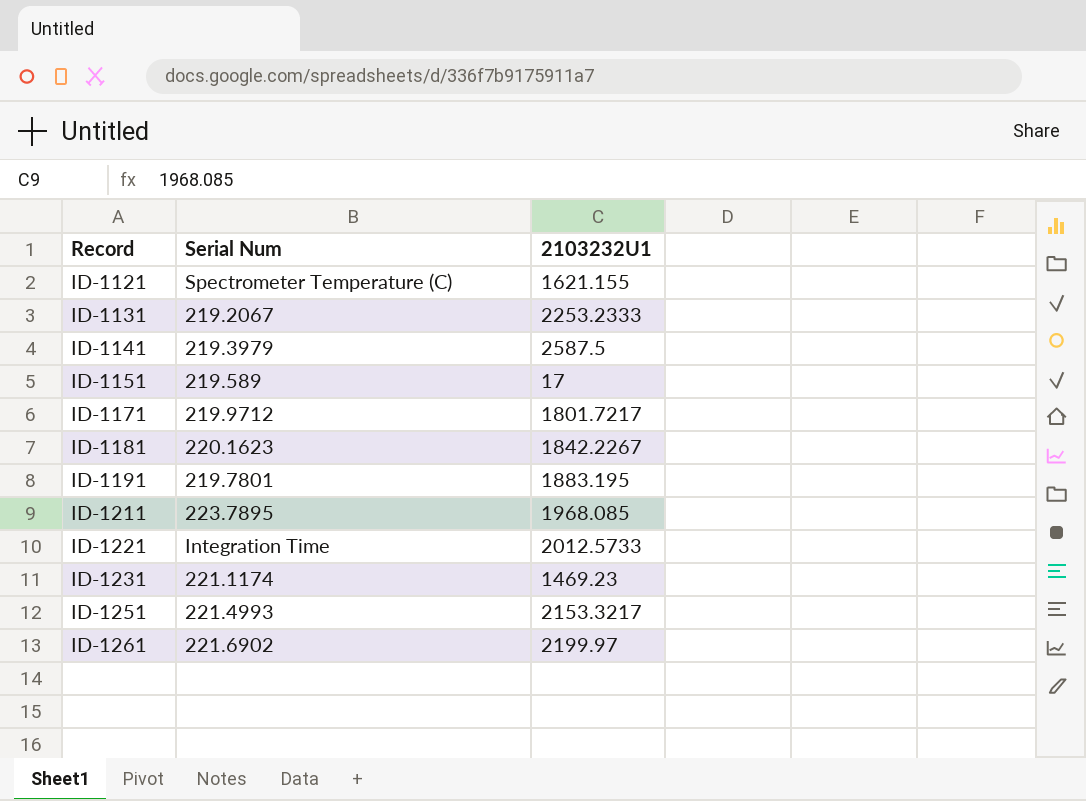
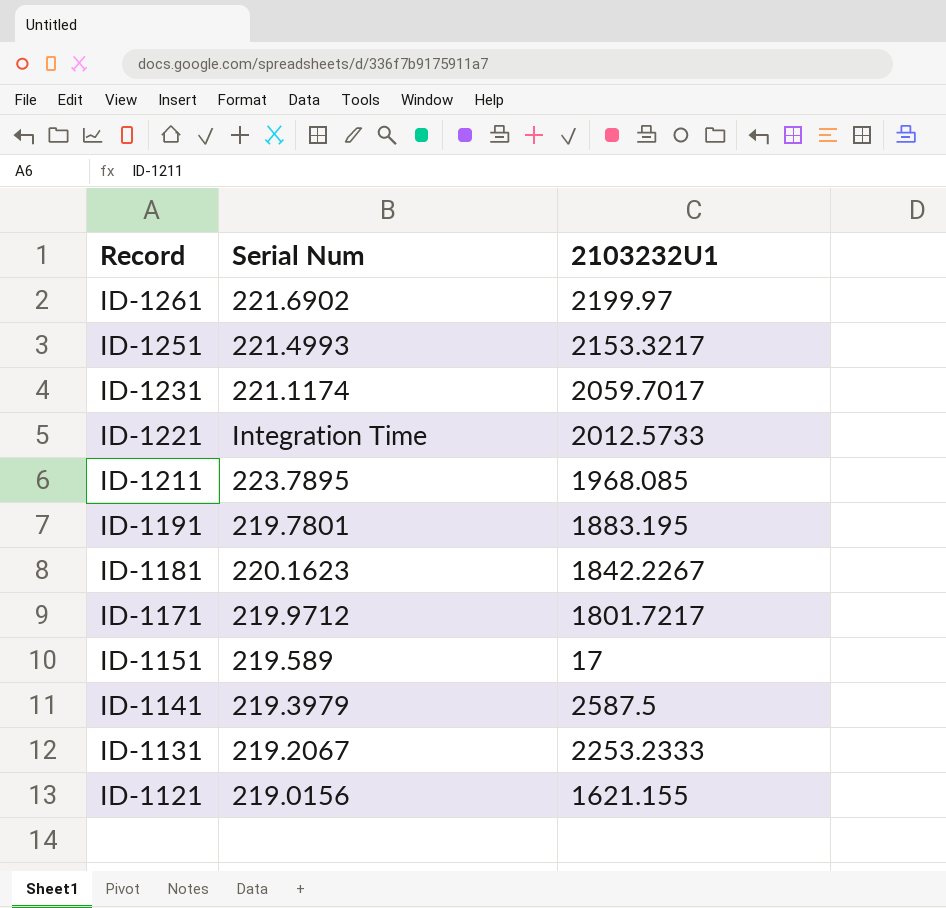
row order: Record ascending -> Record descending
ID-1231 | 2103232U1: 1469.23 -> 2059.7017
ID-1121 | Serial Num: Spectrometer Temperature (C) -> 219.0156

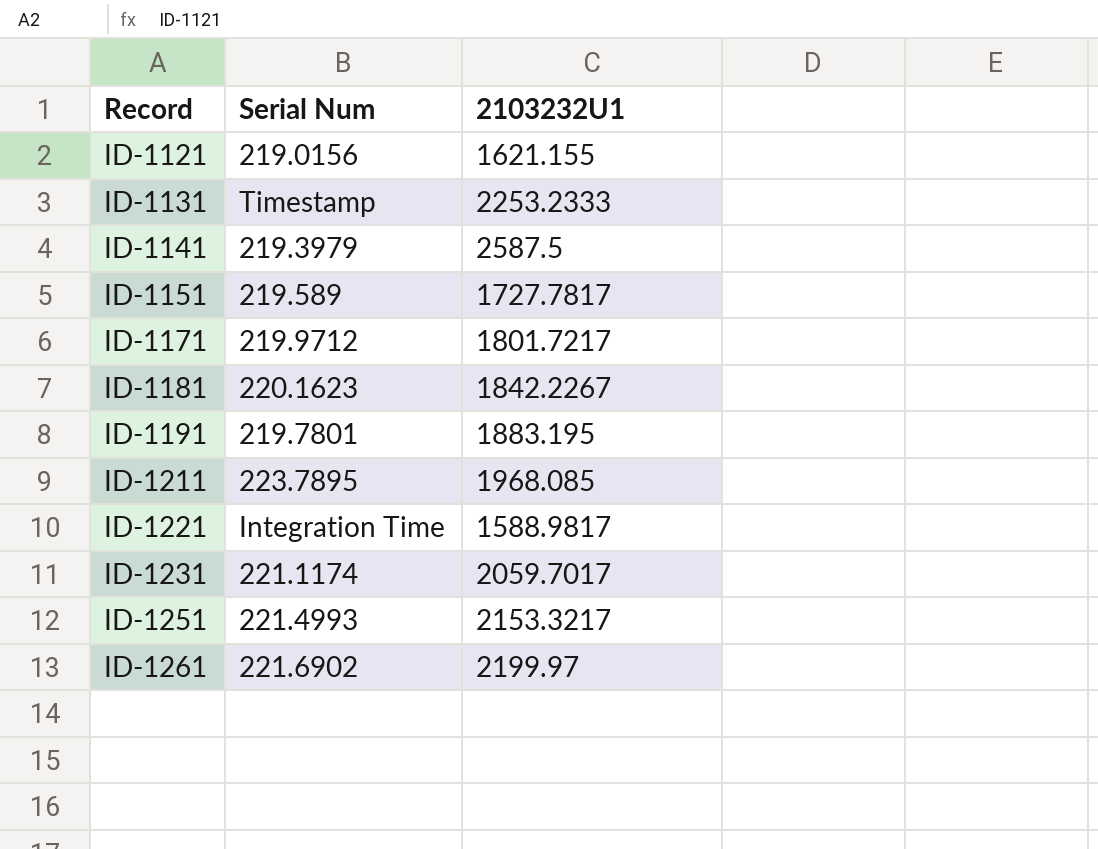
row order: Record descending -> Record ascending
ID-1131 | Serial Num: 219.2067 -> Timestamp
ID-1151 | 2103232U1: 17 -> 1727.7817
ID-1221 | 2103232U1: 2012.5733 -> 1588.9817

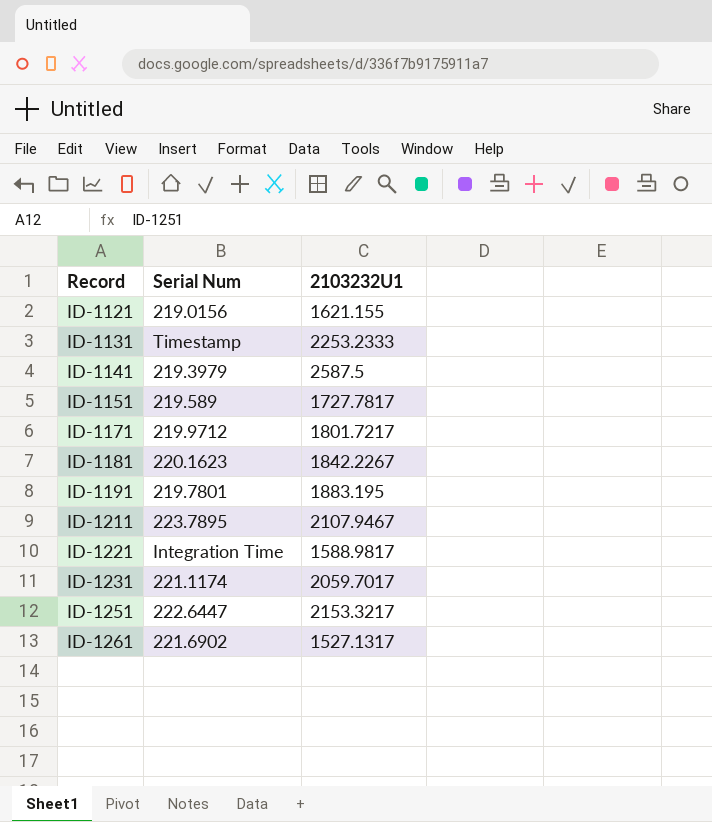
ID-1211 | 2103232U1: 1968.085 -> 2107.9467
ID-1251 | Serial Num: 221.4993 -> 222.6447
ID-1261 | 2103232U1: 2199.97 -> 1527.1317

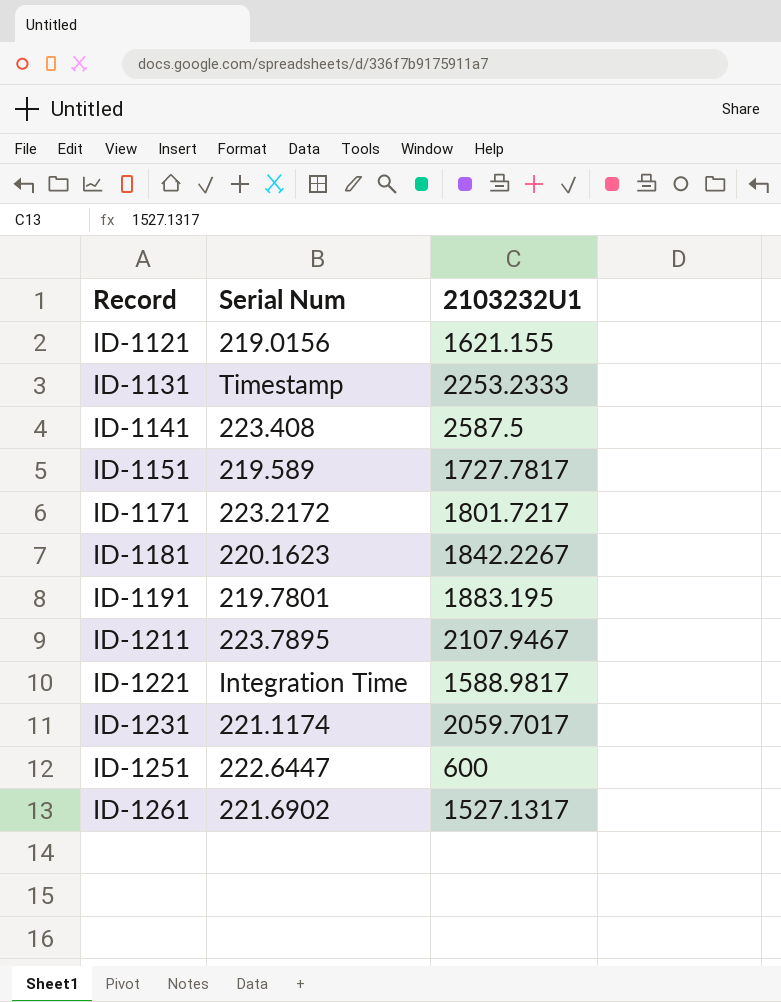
ID-1141 | Serial Num: 219.3979 -> 223.408
ID-1171 | Serial Num: 219.9712 -> 223.2172
ID-1251 | 2103232U1: 2153.3217 -> 600

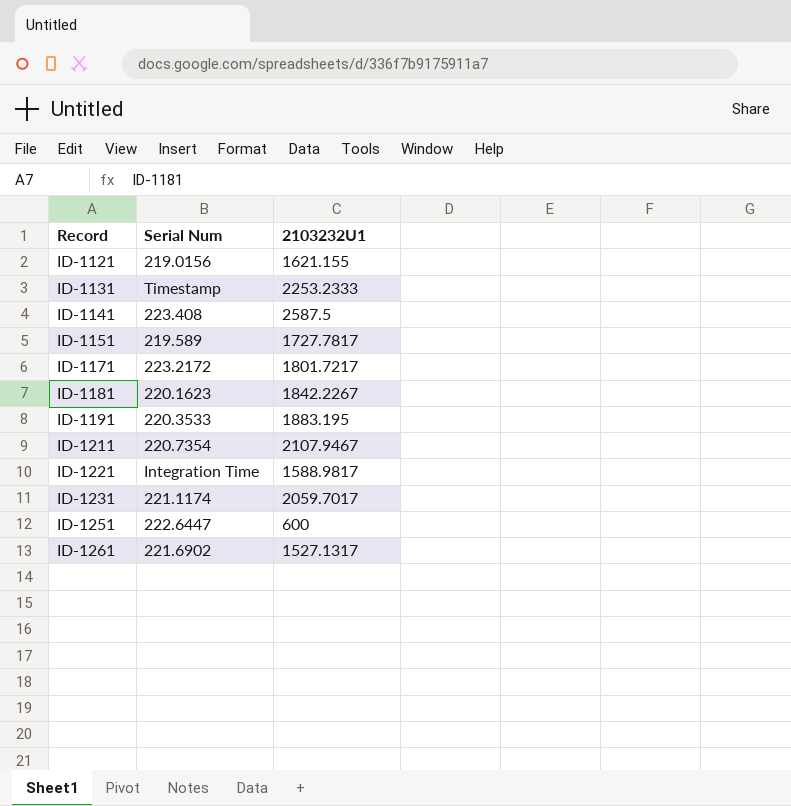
ID-1191 | Serial Num: 219.7801 -> 220.3533
ID-1211 | Serial Num: 223.7895 -> 220.7354

